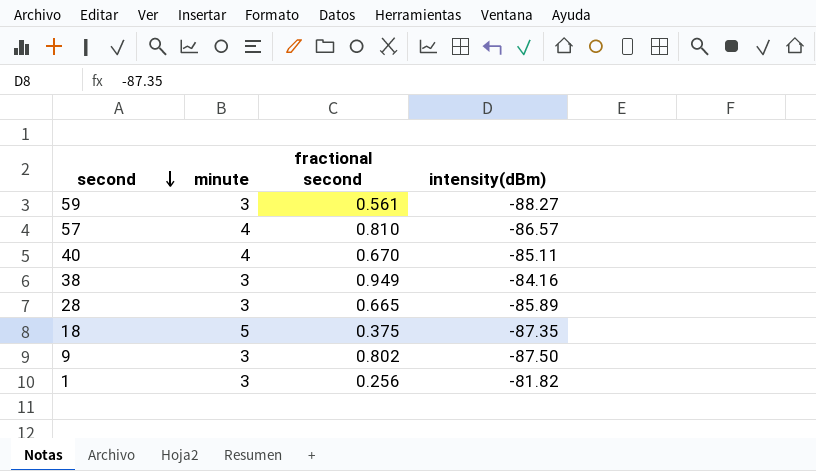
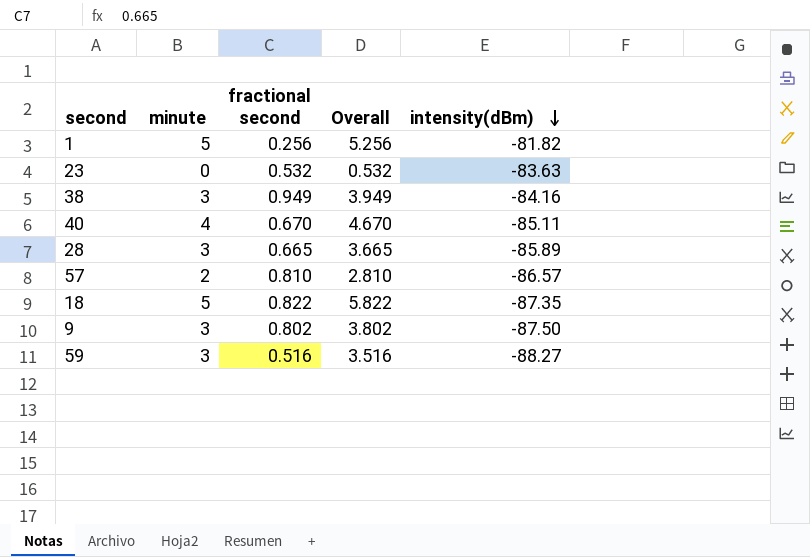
row order: second descending -> intensity(dBm) descending
column Overall | formula: none -> [minute] + [fractional second]
1 | minute: 3 -> 5
row 23: none -> 0 | 0.532 | 0.532 | -83.63
57 | minute: 4 -> 2
18 | fractional second: 0.375 -> 0.822
59 | fractional second: 0.561 -> 0.516

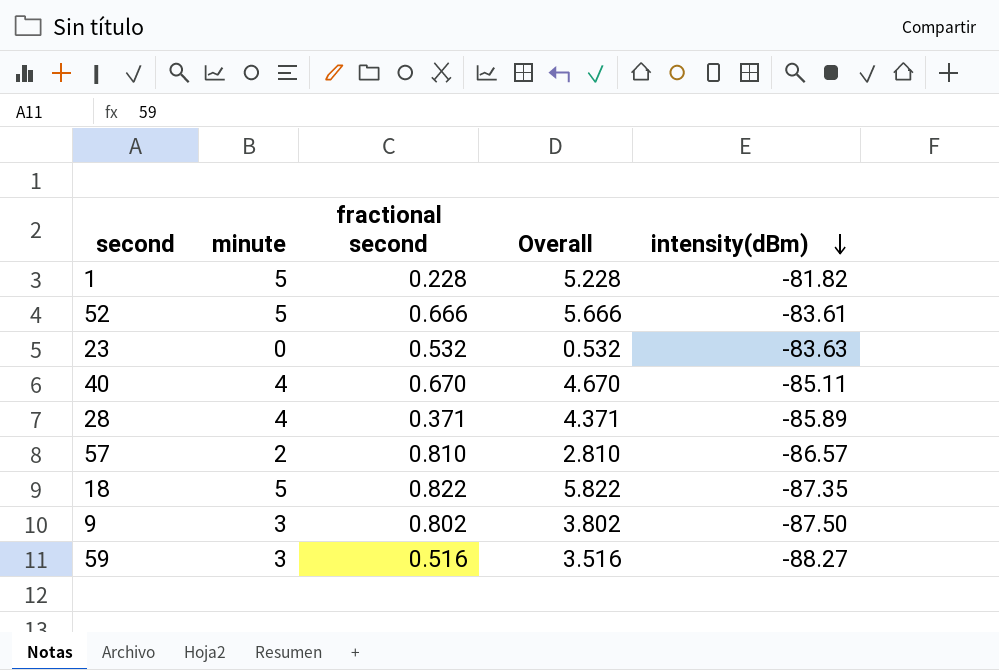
row 38: 3 | 0.949 | 3.949 | -84.16 -> none
1 | fractional second: 0.256 -> 0.228
1 | Overall: 5.256 -> 5.228
row 52: none -> 5 | 0.666 | 5.666 | -83.61
28 | minute: 3 -> 4
28 | fractional second: 0.665 -> 0.371
28 | Overall: 3.665 -> 4.371

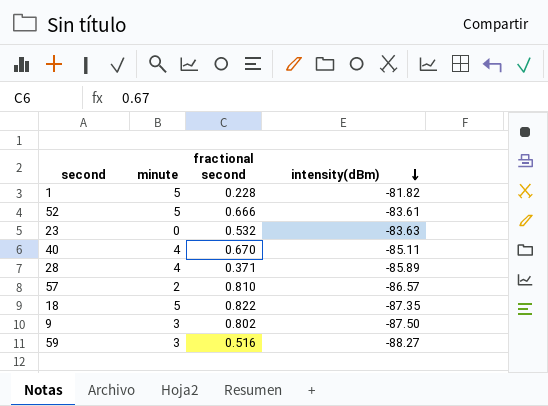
column Overall | formula: [minute] + [fractional second] -> none

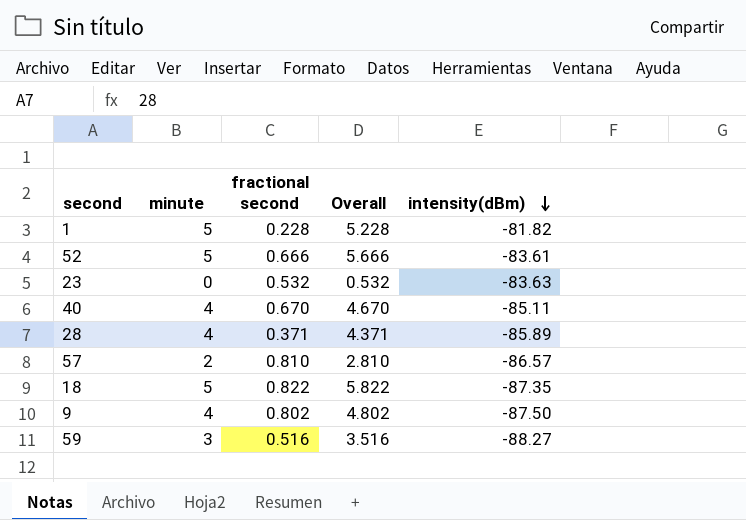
column Overall | formula: none -> [minute] + [fractional second]
9 | minute: 3 -> 4

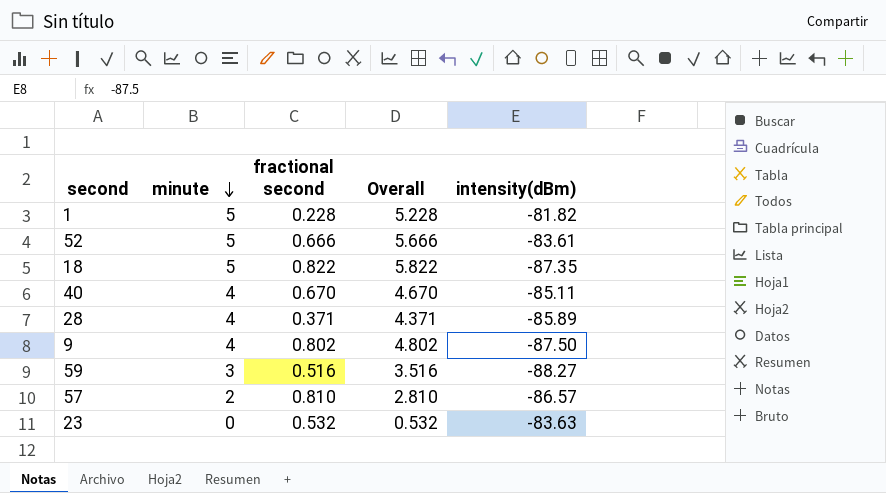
row order: intensity(dBm) descending -> minute descending

